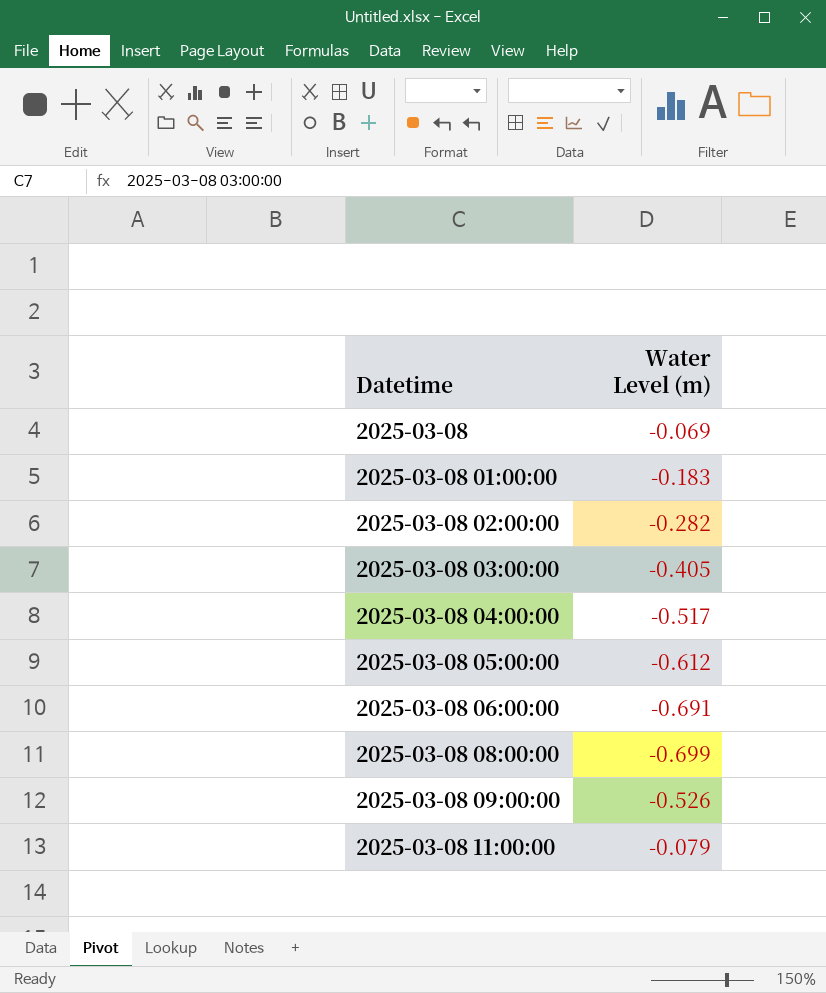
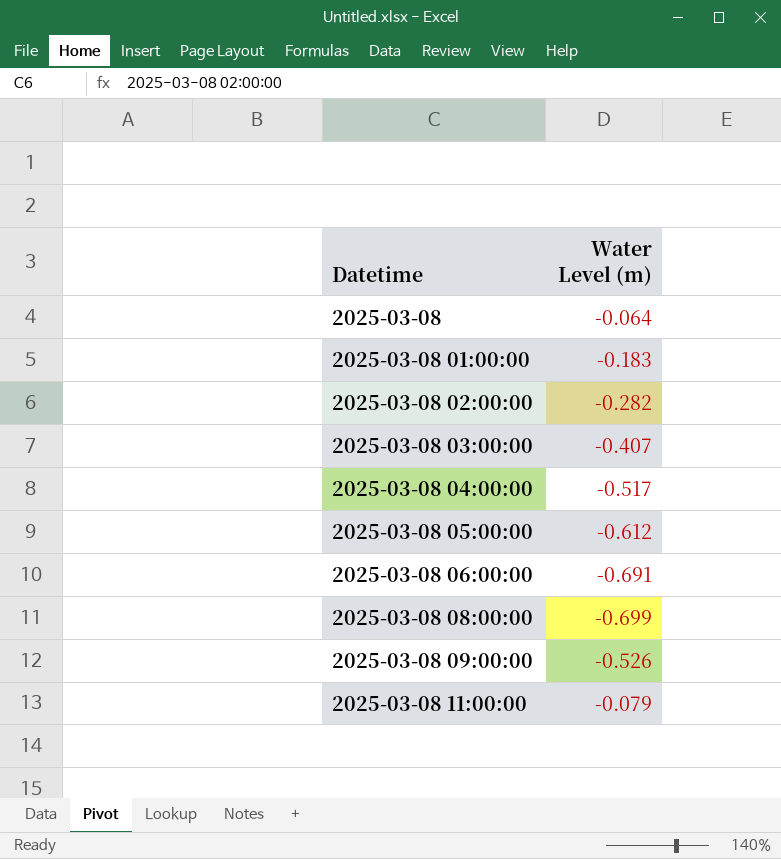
2025-03-08 | Water Level (m): -0.069 -> -0.064
2025-03-08 03:00:00 | Water Level (m): -0.405 -> -0.407

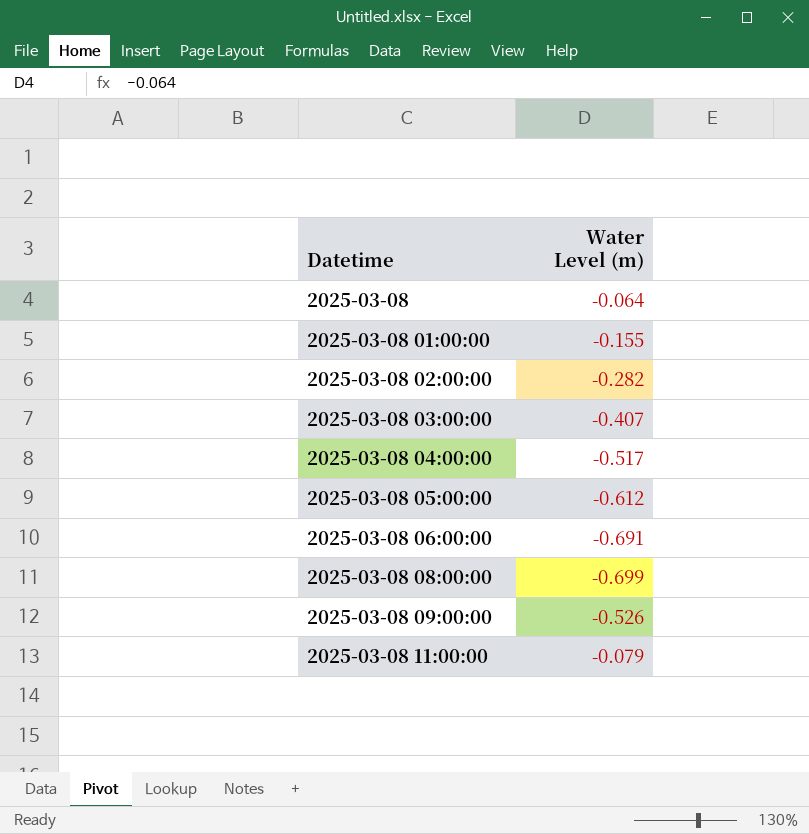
2025-03-08 01:00:00 | Water Level (m): -0.183 -> -0.155

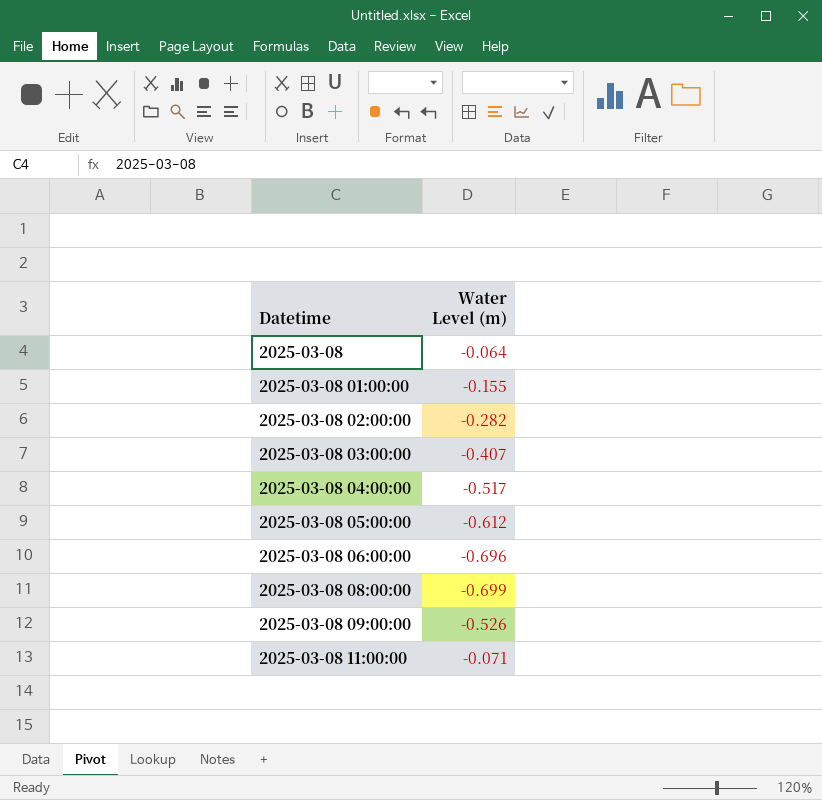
2025-03-08 06:00:00 | Water Level (m): -0.691 -> -0.696
2025-03-08 11:00:00 | Water Level (m): -0.079 -> -0.071

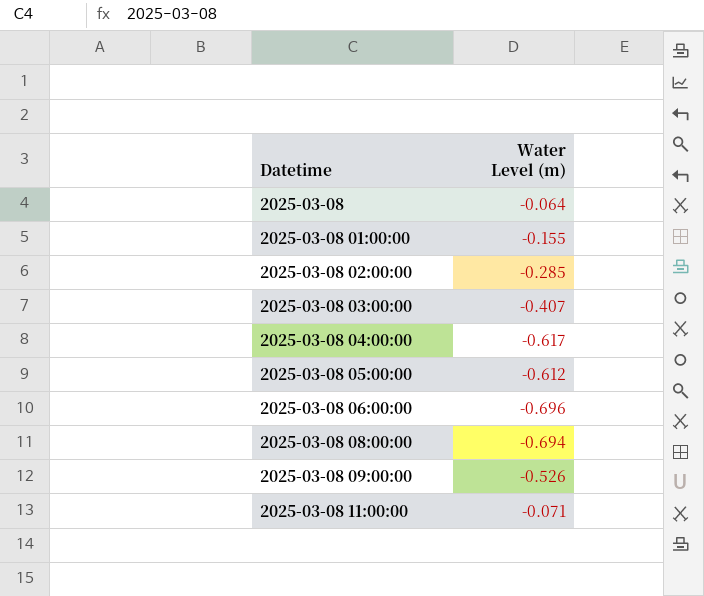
2025-03-08 02:00:00 | Water Level (m): -0.282 -> -0.285
2025-03-08 04:00:00 | Water Level (m): -0.517 -> -0.617
2025-03-08 08:00:00 | Water Level (m): -0.699 -> -0.694

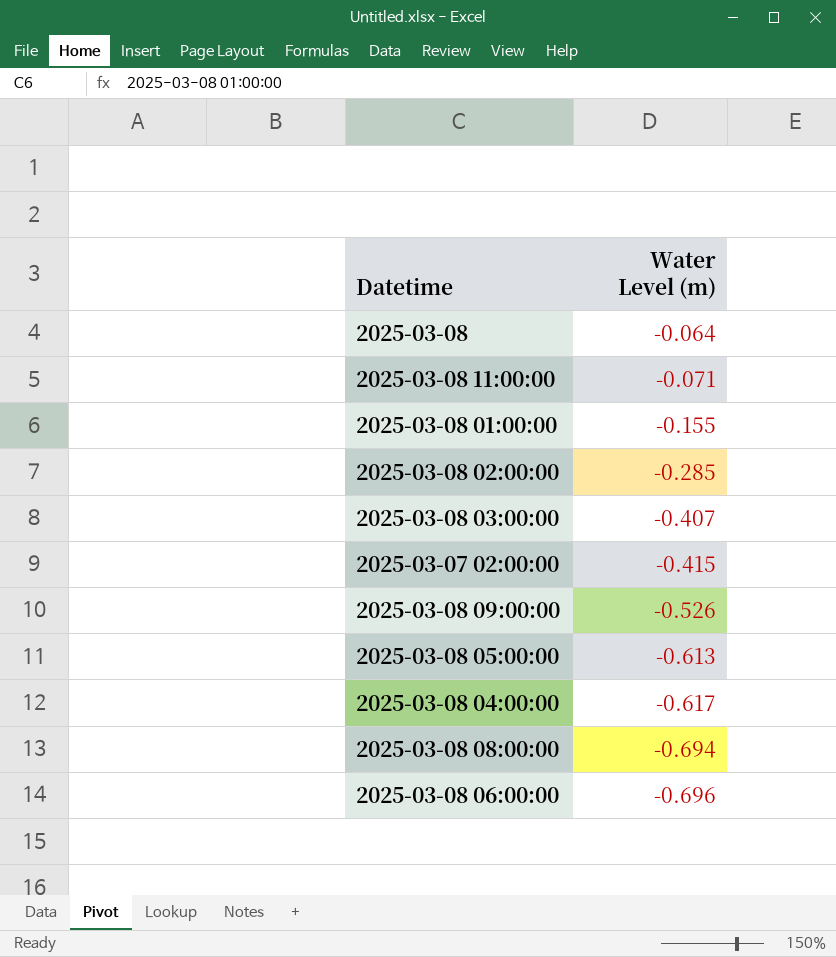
row order: Datetime ascending -> Water Level (m) descending
row 2025-03-07 02:00:00: none -> -0.415
2025-03-08 05:00:00 | Water Level (m): -0.612 -> -0.613

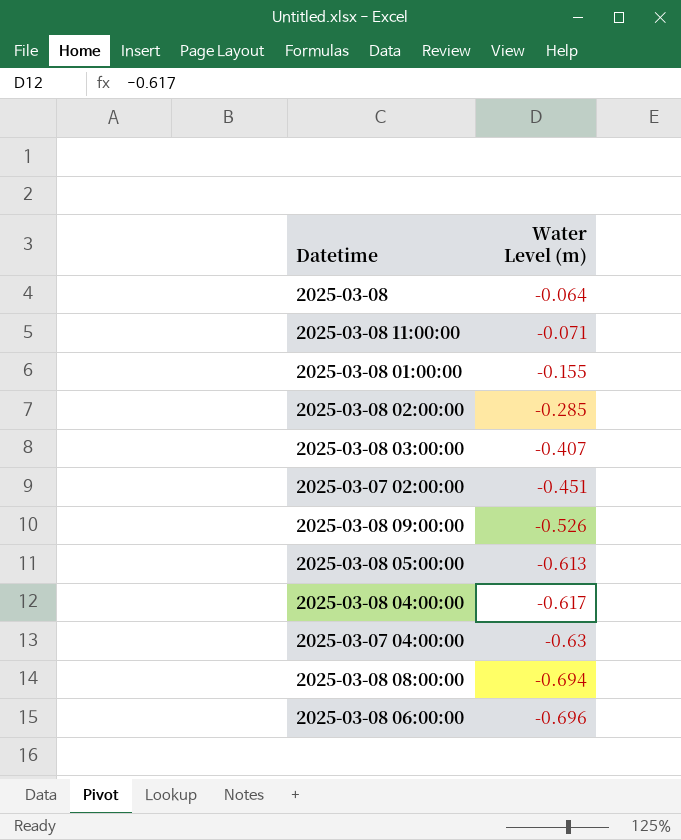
2025-03-07 02:00:00 | Water Level (m): -0.415 -> -0.451
row 2025-03-07 04:00:00: none -> -0.63

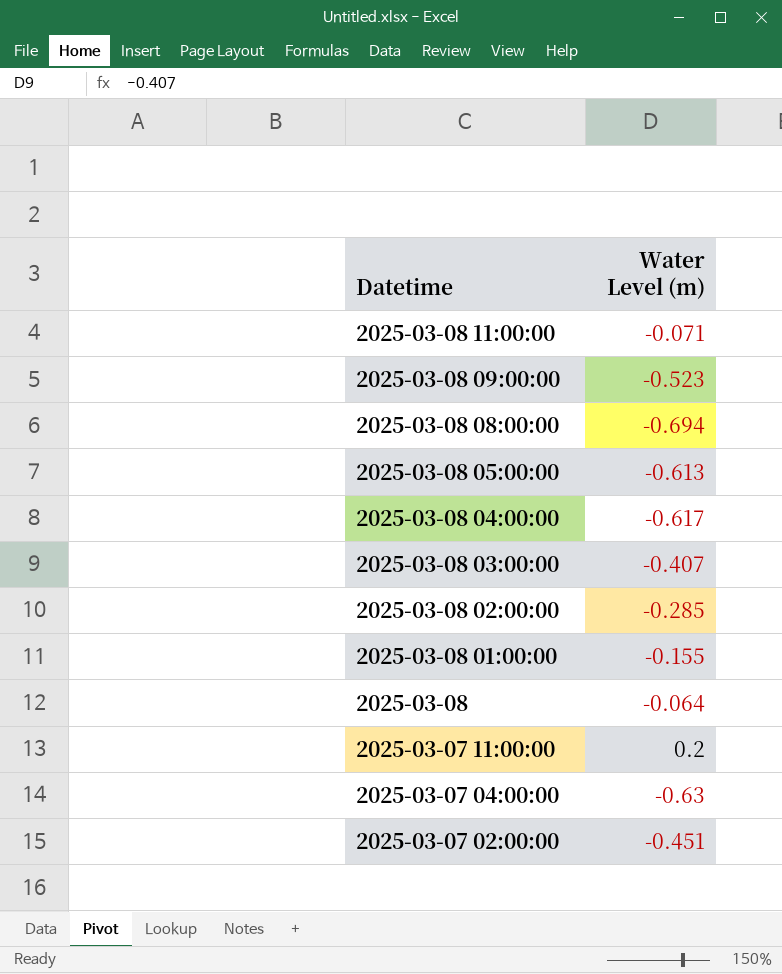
row order: Water Level (m) descending -> Datetime descending
row 2025-03-08 06:00:00: -0.696 -> none
2025-03-08 09:00:00 | Water Level (m): -0.526 -> -0.523
row 2025-03-07 11:00:00: none -> 0.2

